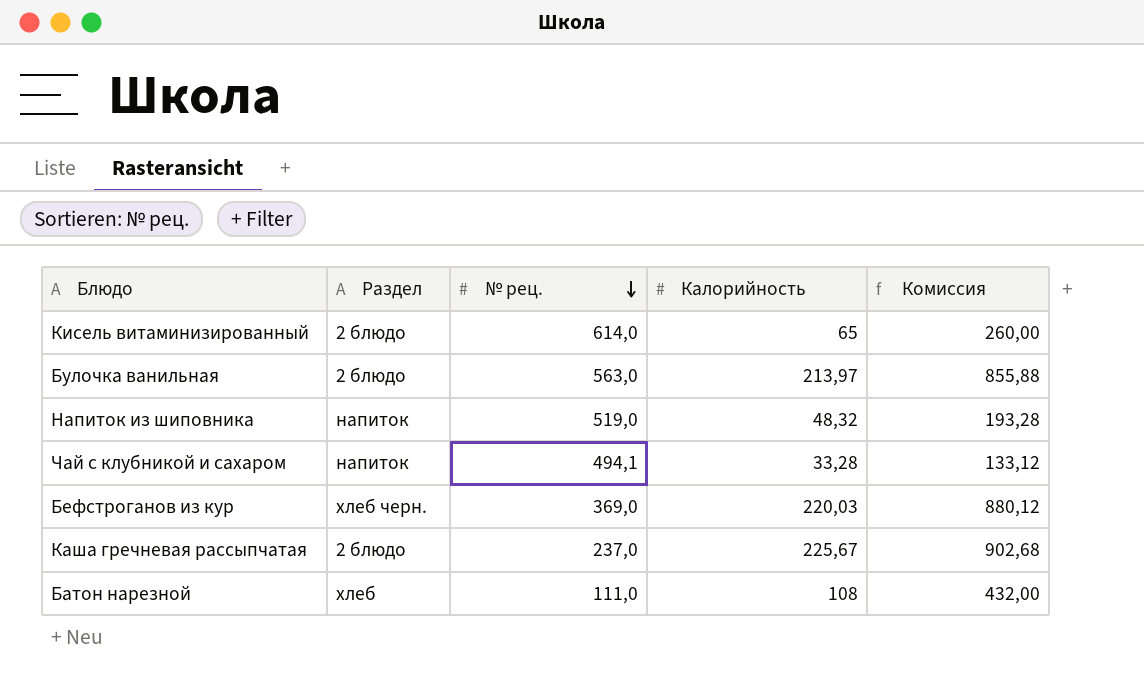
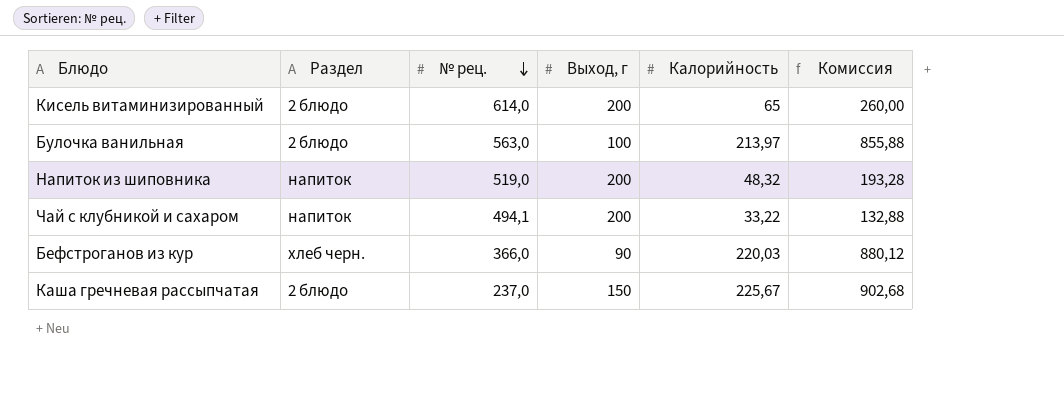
column Выход, г | position: none -> 4
row Батон нарезной: хлеб | 111,0 | 108 | 432,00 -> none
Чай с клубникой и сахаром | Калорийность: 33,28 -> 33,22
Чай с клубникой и сахаром | Комиссия: 133,12 -> 132,88
Бефстроганов из кур | № рец.: 369,0 -> 366,0

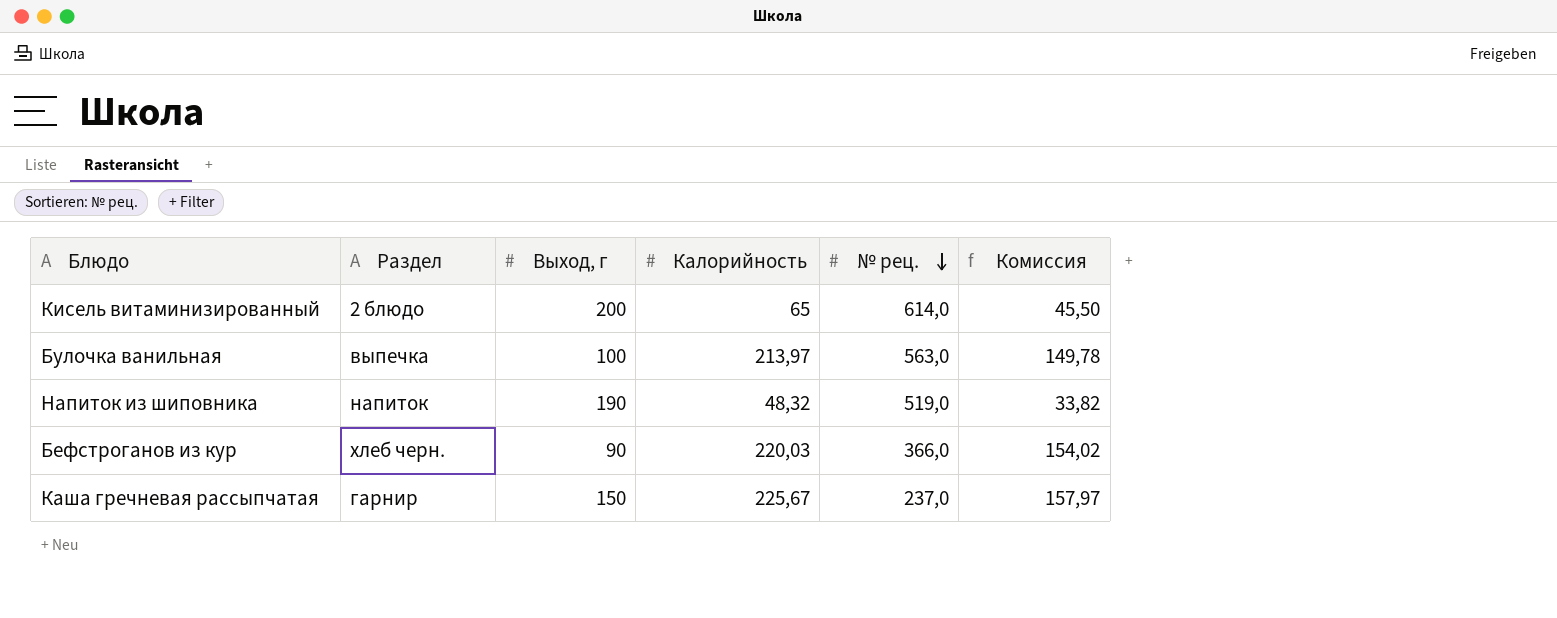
column № рец. | position: 3 -> 5
column Комиссия | formula: [Калорийность] * 4 -> [Калорийность] * 0,7
row Чай с клубникой и сахаром: напиток | 494,1 | 200 | 33,22 | 132,88 -> none
Булочка ванильная | Раздел: 2 блюдо -> выпечка
Напиток из шиповника | Выход, г: 200 -> 190
Каша гречневая рассыпчатая | Раздел: 2 блюдо -> гарнир

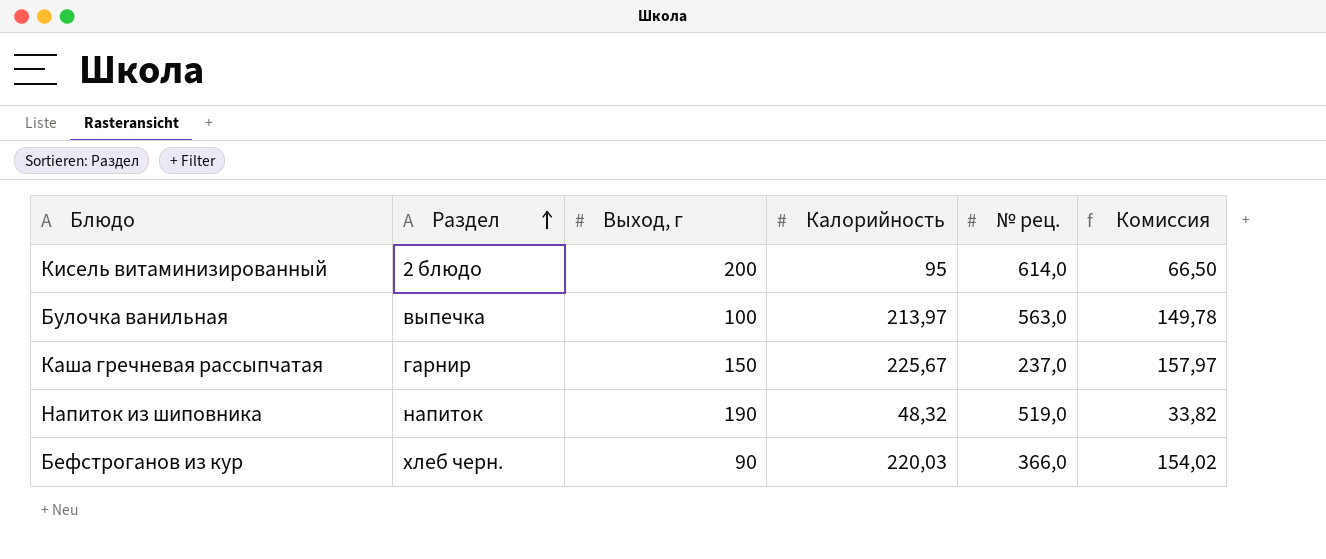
row order: № рец. descending -> Раздел ascending
Кисель витаминизированный | Калорийность: 65 -> 95
Кисель витаминизированный | Комиссия: 45,50 -> 66,50

